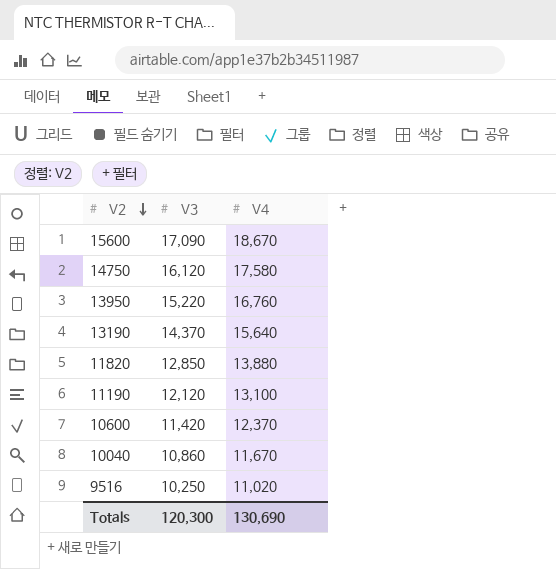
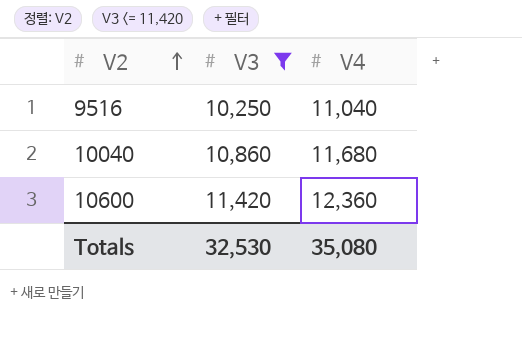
filter: none -> V3 <= 11,420
row order: V2 descending -> V2 ascending
9516 | V4: 11,020 -> 11,040
10040 | V4: 11,670 -> 11,680
10600 | V4: 12,370 -> 12,360
Totals | V3: 120,300 -> 32,530
Totals | V4: 130,690 -> 35,080

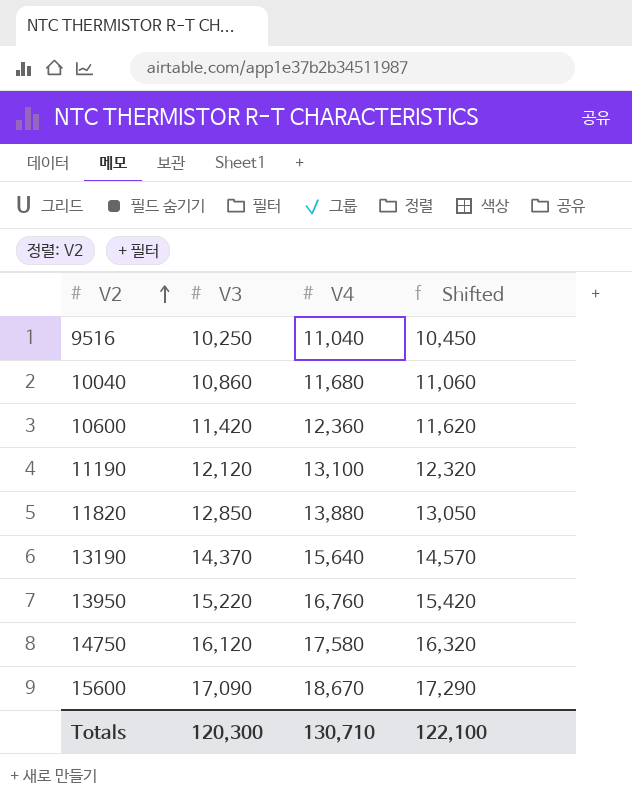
filter: V3 <= 11,420 -> none
column Shifted | formula: none -> [V3] + 200
Totals | V3: 32,530 -> 120,300
Totals | V4: 35,080 -> 130,710

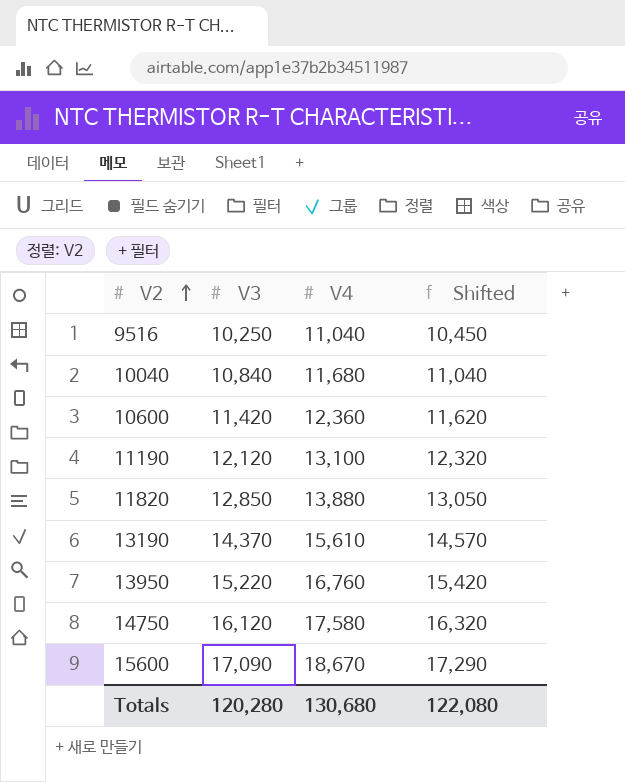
10040 | V3: 10,860 -> 10,840
10040 | Shifted: 11,060 -> 11,040
13190 | V4: 15,640 -> 15,610
Totals | V3: 120,300 -> 120,280
Totals | V4: 130,710 -> 130,680
Totals | Shifted: 122,100 -> 122,080

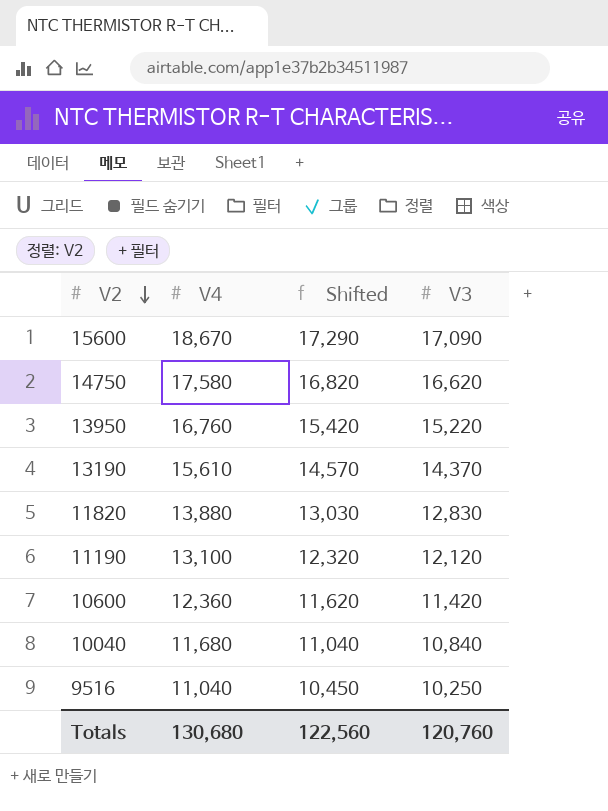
row order: V2 ascending -> V2 descending
column V3 | position: 2 -> 4
14750 | Shifted: 16,320 -> 16,820
14750 | V3: 16,120 -> 16,620
11820 | Shifted: 13,050 -> 13,030
11820 | V3: 12,850 -> 12,830
Totals | Shifted: 122,080 -> 122,560
Totals | V3: 120,280 -> 120,760

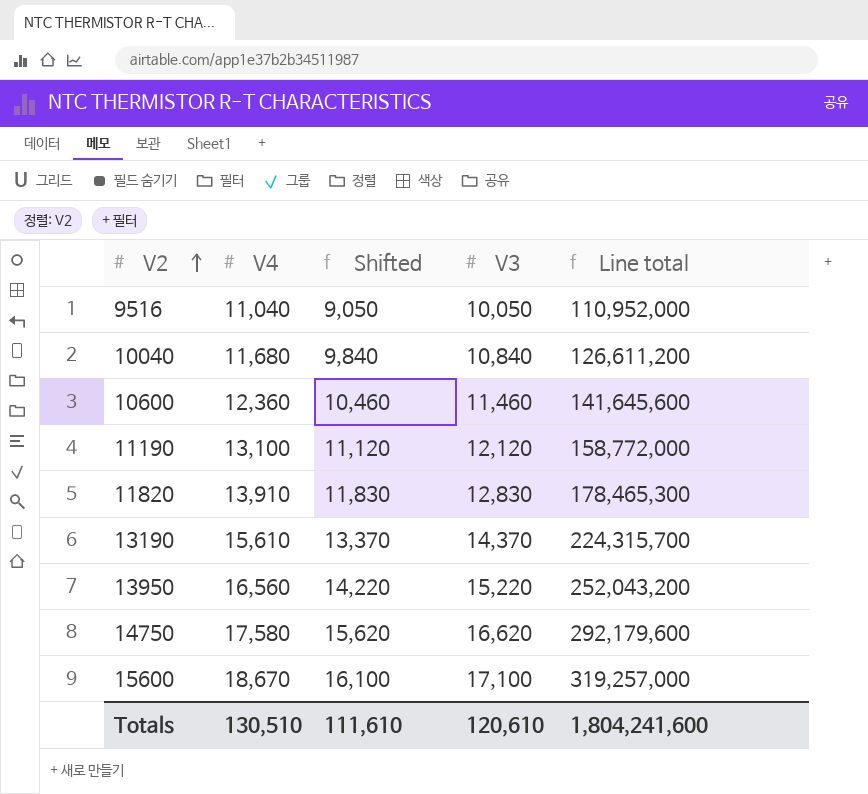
row order: V2 descending -> V2 ascending
column Shifted | formula: [V3] + 200 -> [V3] - 1000
column Line total | formula: none -> [V4] * [V3]
9516 | V3: 10,250 -> 10,050
10600 | V3: 11,420 -> 11,460
11820 | V4: 13,880 -> 13,910
13950 | V4: 16,760 -> 16,560
15600 | V3: 17,090 -> 17,100
Totals | V4: 130,680 -> 130,510
Totals | Shifted: 122,560 -> 111,610
Totals | V3: 120,760 -> 120,610

